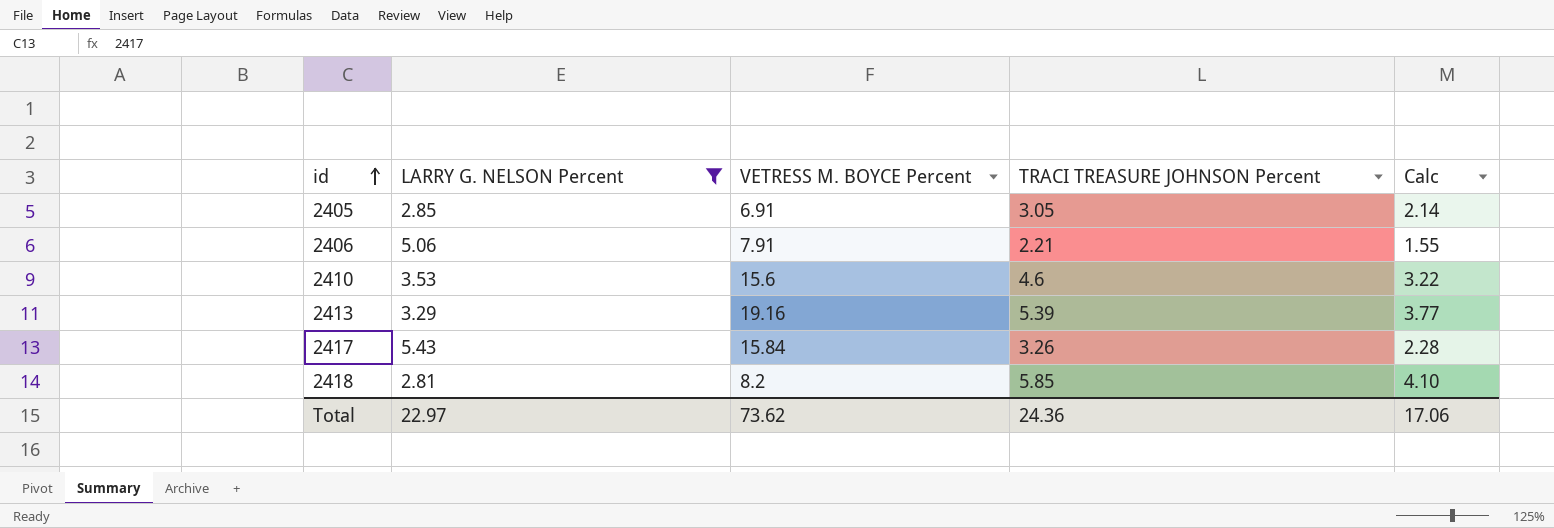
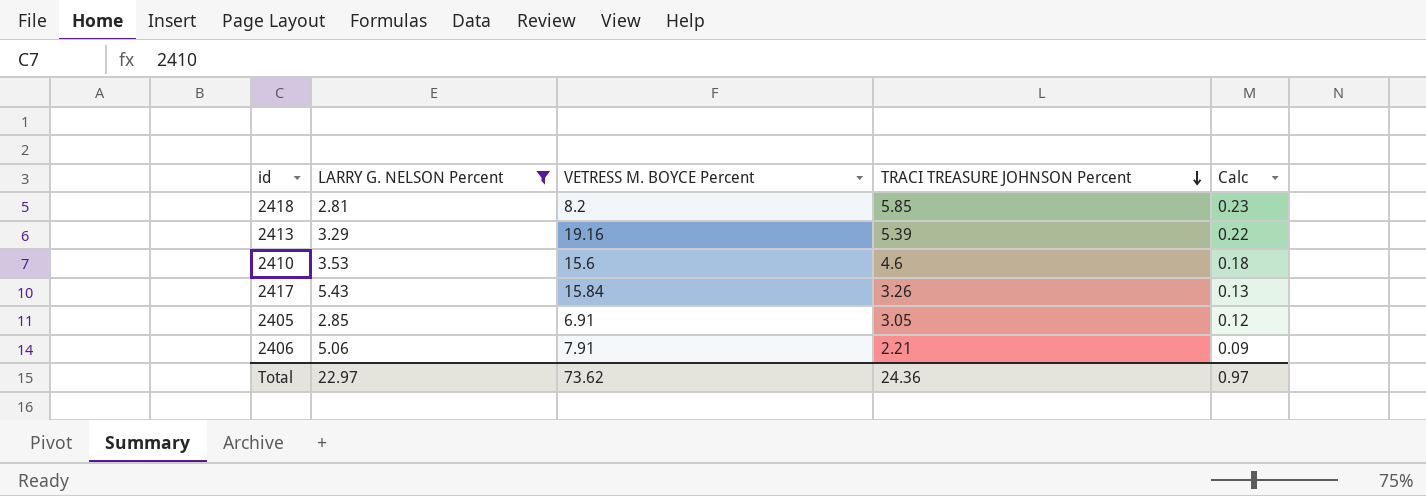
row order: id ascending -> TRACI TREASURE JOHNSON Percent descending
column Calc | formula: [TRACI TREASURE JOHNSON Percent] * 0.7 -> [TRACI TREASURE JOHNSON Percent] * 0.04
Total | Calc: 17.06 -> 0.97

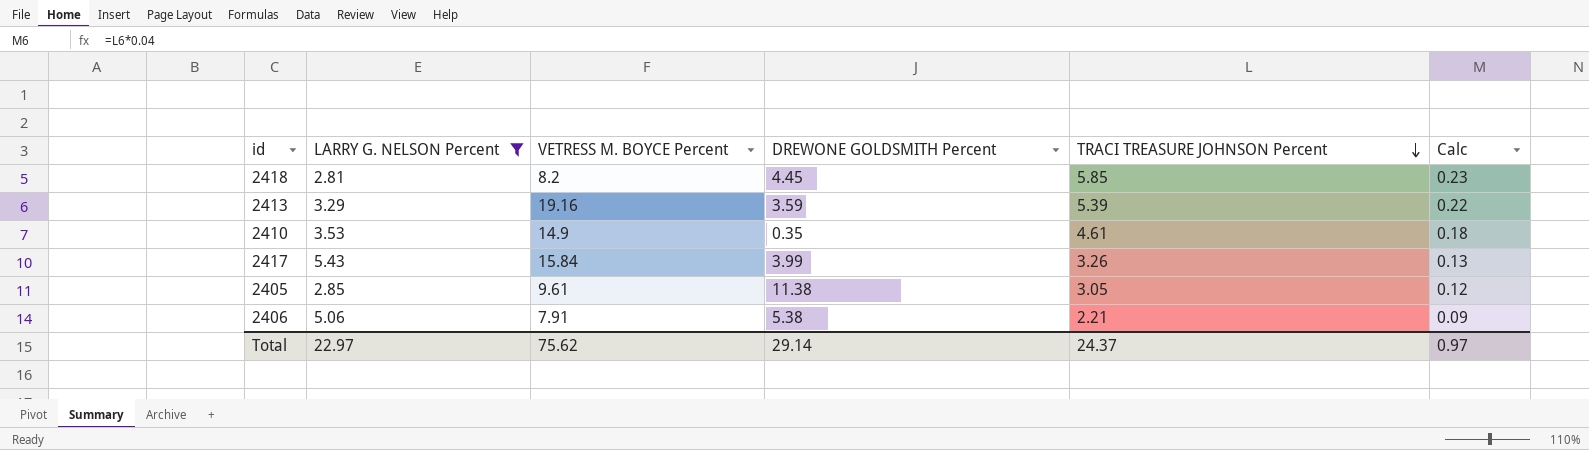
column DREWONE GOLDSMITH Percent | position: none -> 4
2410 | VETRESS M. BOYCE Percent: 15.6 -> 14.9
2410 | TRACI TREASURE JOHNSON Percent: 4.6 -> 4.61
2405 | VETRESS M. BOYCE Percent: 6.91 -> 9.61
Total | VETRESS M. BOYCE Percent: 73.62 -> 75.62
Total | TRACI TREASURE JOHNSON Percent: 24.36 -> 24.37

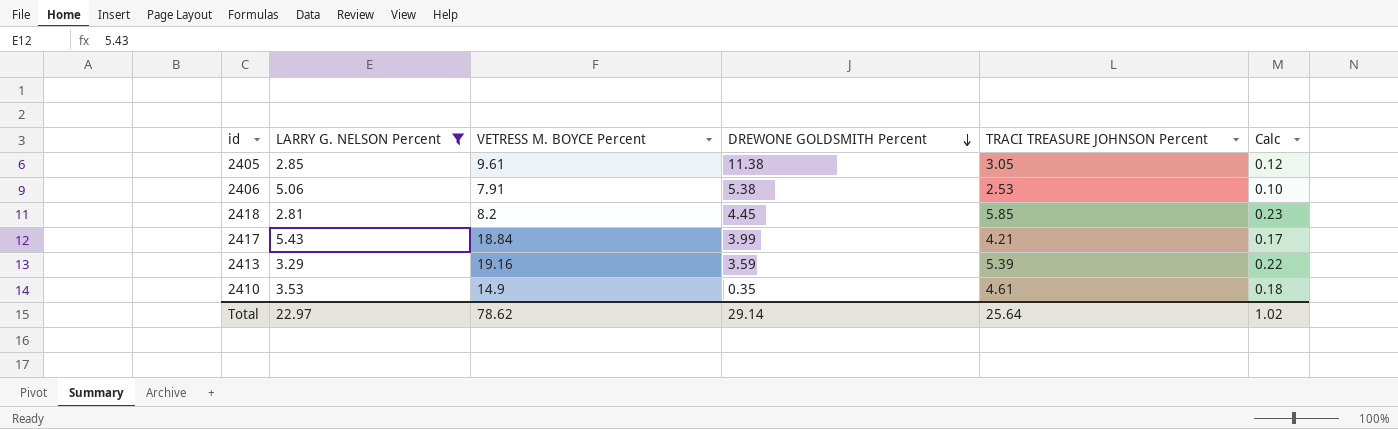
row order: TRACI TREASURE JOHNSON Percent descending -> DREWONE GOLDSMITH Percent descending
2406 | TRACI TREASURE JOHNSON Percent: 2.21 -> 2.53
2406 | Calc: 0.09 -> 0.10
2417 | VETRESS M. BOYCE Percent: 15.84 -> 18.84
2417 | TRACI TREASURE JOHNSON Percent: 3.26 -> 4.21
2417 | Calc: 0.13 -> 0.17
Total | VETRESS M. BOYCE Percent: 75.62 -> 78.62
Total | TRACI TREASURE JOHNSON Percent: 24.37 -> 25.64
Total | Calc: 0.97 -> 1.02

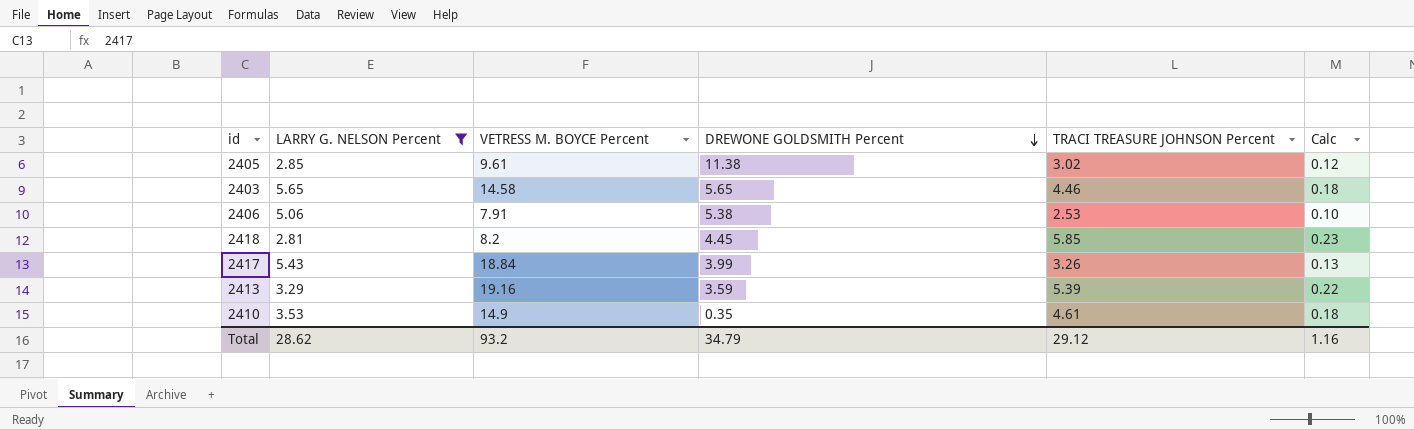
2405 | TRACI TREASURE JOHNSON Percent: 3.05 -> 3.02
row 2403: none -> 5.65 | 14.58 | 5.65 | 4.46 | 0.18
2417 | TRACI TREASURE JOHNSON Percent: 4.21 -> 3.26
2417 | Calc: 0.17 -> 0.13
Total | LARRY G. NELSON Percent: 22.97 -> 28.62
Total | VETRESS M. BOYCE Percent: 78.62 -> 93.2
Total | DREWONE GOLDSMITH Percent: 29.14 -> 34.79
Total | TRACI TREASURE JOHNSON Percent: 25.64 -> 29.12
Total | Calc: 1.02 -> 1.16

